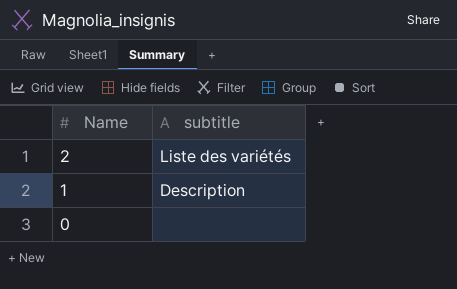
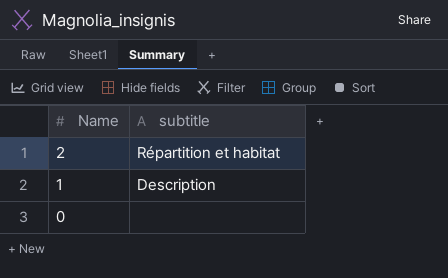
2 | subtitle: Liste des variétés -> Répartition et habitat

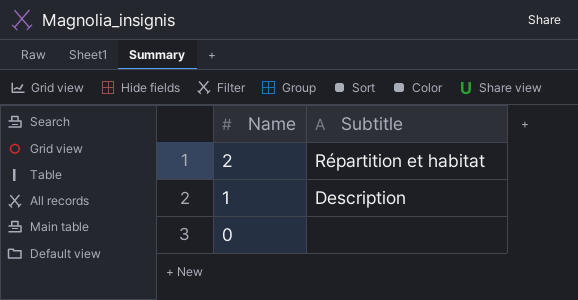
column name: subtitle -> Subtitle

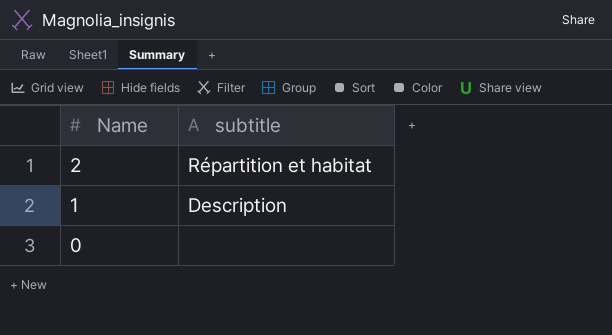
column name: Subtitle -> subtitle

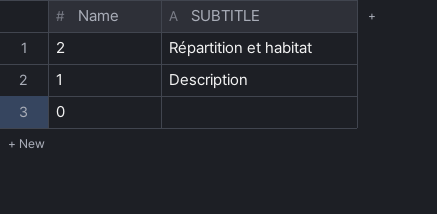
column name: subtitle -> SUBTITLE

